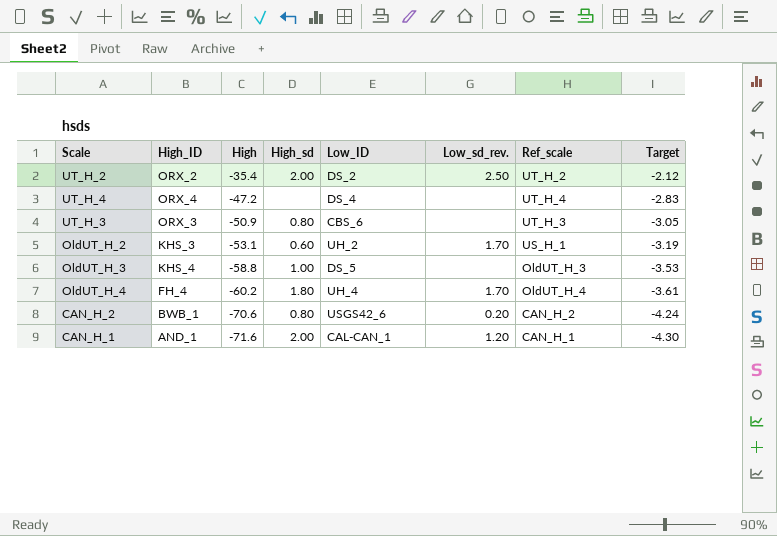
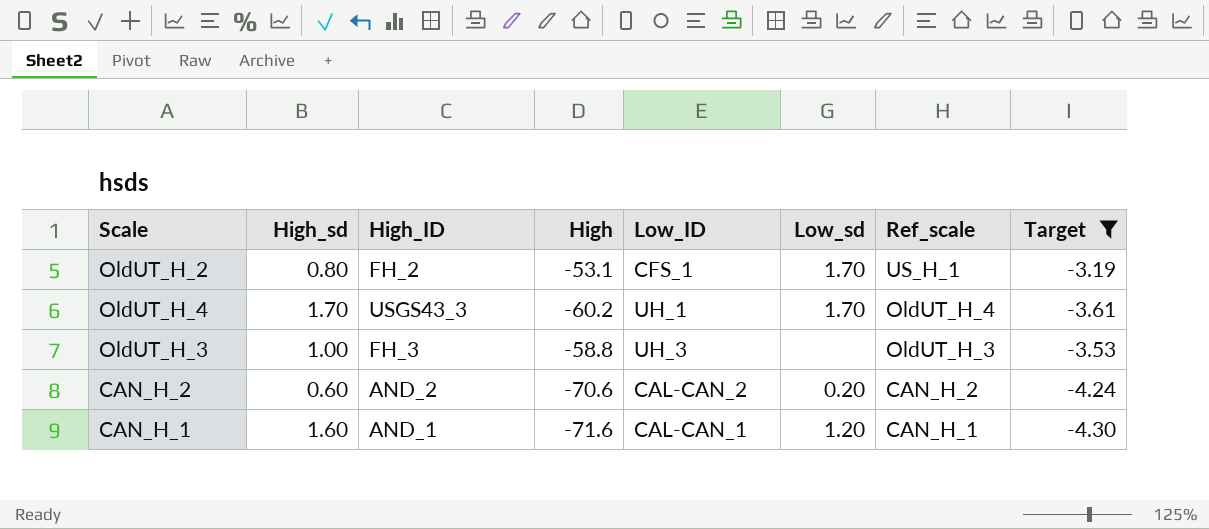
filter: none -> Target <= -3.19
row order: High descending -> Ref_scale descending
column High_sd | position: 4 -> 2
column name: Low_sd_rev. -> Low_sd
OldUT_H_2 | High_sd: 0.60 -> 0.80
OldUT_H_2 | High_ID: KHS_3 -> FH_2
OldUT_H_2 | Low_ID: UH_2 -> CFS_1
OldUT_H_4 | High_sd: 1.80 -> 1.70
OldUT_H_4 | High_ID: FH_4 -> USGS43_3
OldUT_H_4 | Low_ID: UH_4 -> UH_1
OldUT_H_3 | High_ID: KHS_4 -> FH_3
OldUT_H_3 | Low_ID: DS_5 -> UH_3
CAN_H_2 | High_sd: 0.80 -> 0.60
CAN_H_2 | High_ID: BWB_1 -> AND_2
CAN_H_2 | Low_ID: USGS42_6 -> CAL-CAN_2
CAN_H_1 | High_sd: 2.00 -> 1.60

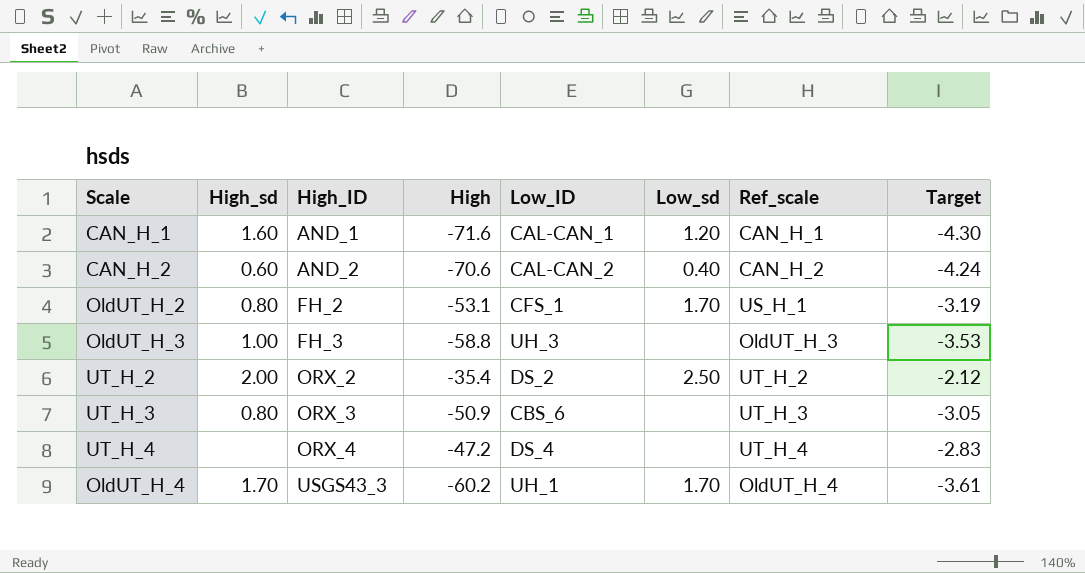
filter: Target <= -3.19 -> none
row order: Ref_scale descending -> High_ID ascending
CAN_H_2 | Low_sd: 0.20 -> 0.40

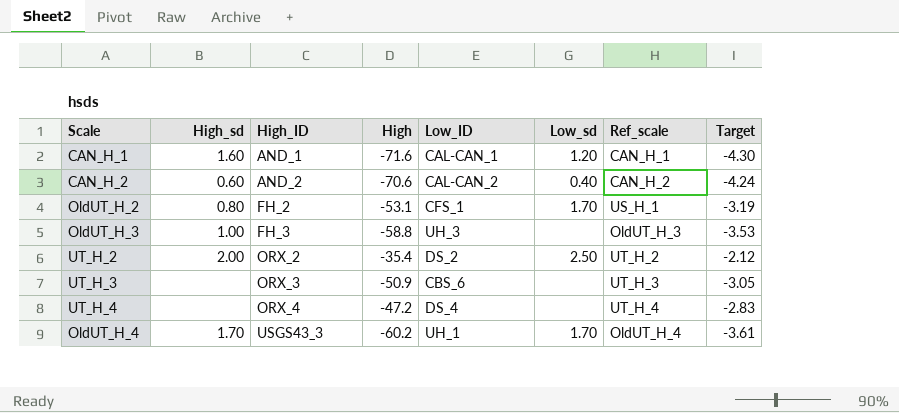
UT_H_3 | High_sd: 0.80 -> none

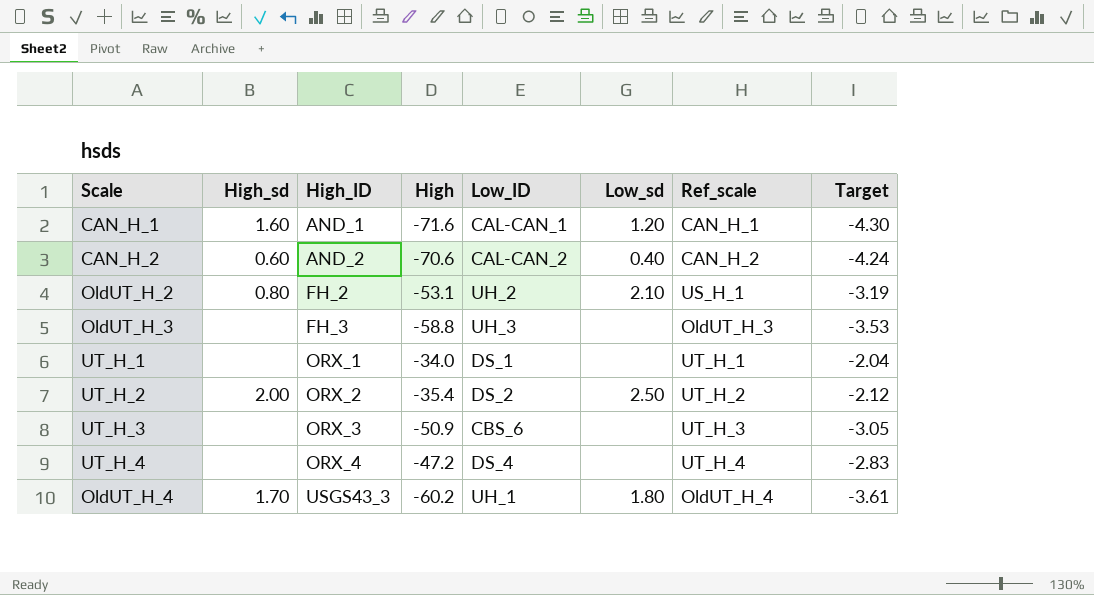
OldUT_H_2 | Low_ID: CFS_1 -> UH_2
OldUT_H_2 | Low_sd: 1.70 -> 2.10
OldUT_H_3 | High_sd: 1.00 -> none
row UT_H_1: none -> none | ORX_1 | -34.0 | DS_1 | none | UT_H_1 | -2.04
OldUT_H_4 | Low_sd: 1.70 -> 1.80

